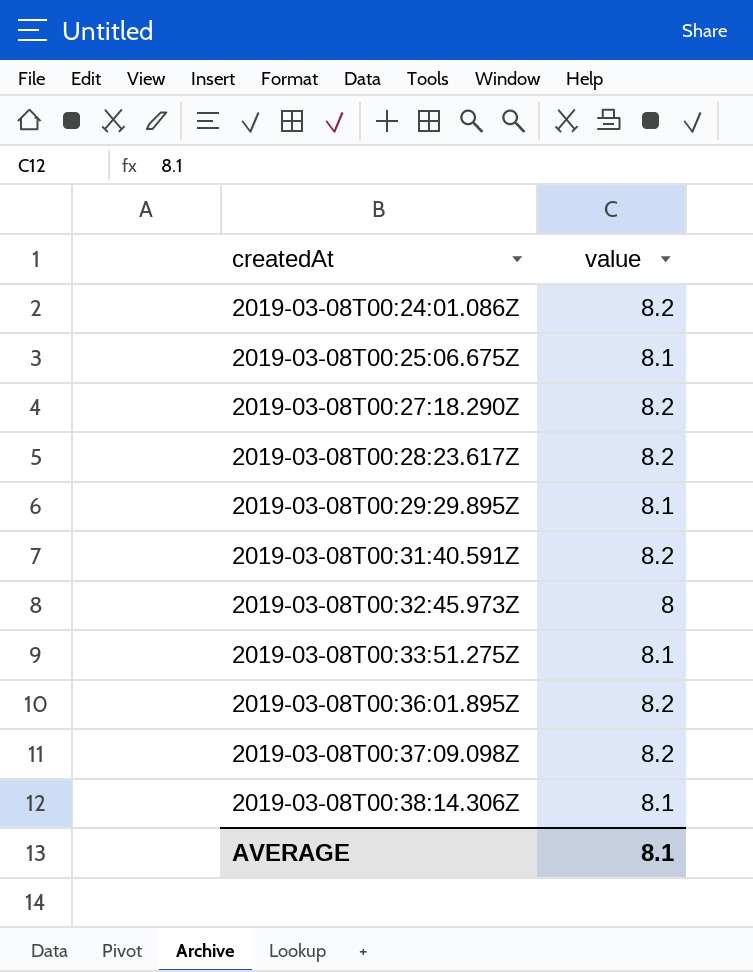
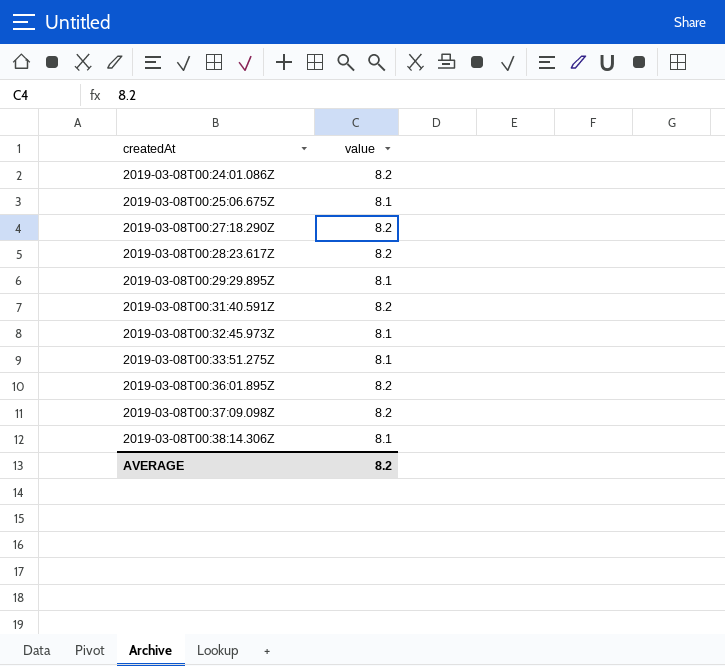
2019-03-08T00:32:45.973Z | value: 8 -> 8.1
AVERAGE | value: 8.1 -> 8.2

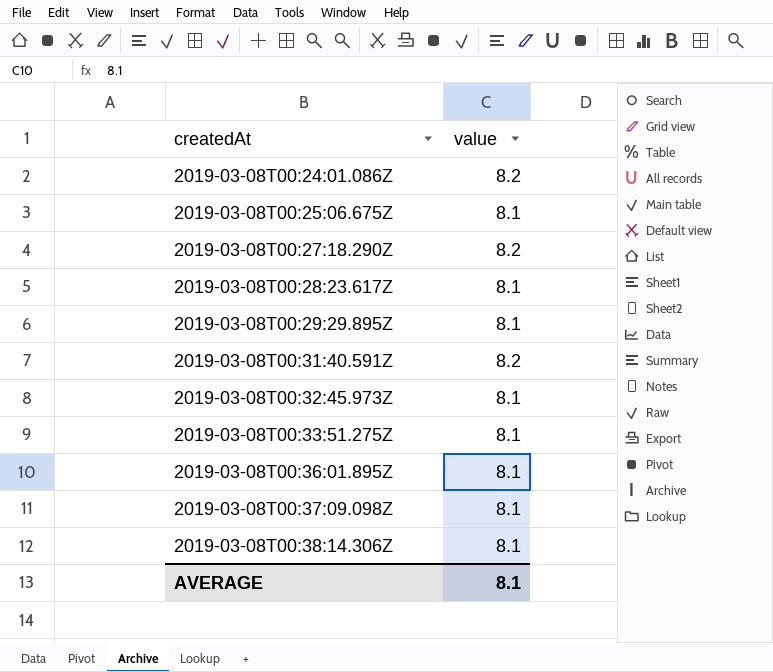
2019-03-08T00:28:23.617Z | value: 8.2 -> 8.1
2019-03-08T00:36:01.895Z | value: 8.2 -> 8.1
2019-03-08T00:37:09.098Z | value: 8.2 -> 8.1
AVERAGE | value: 8.2 -> 8.1

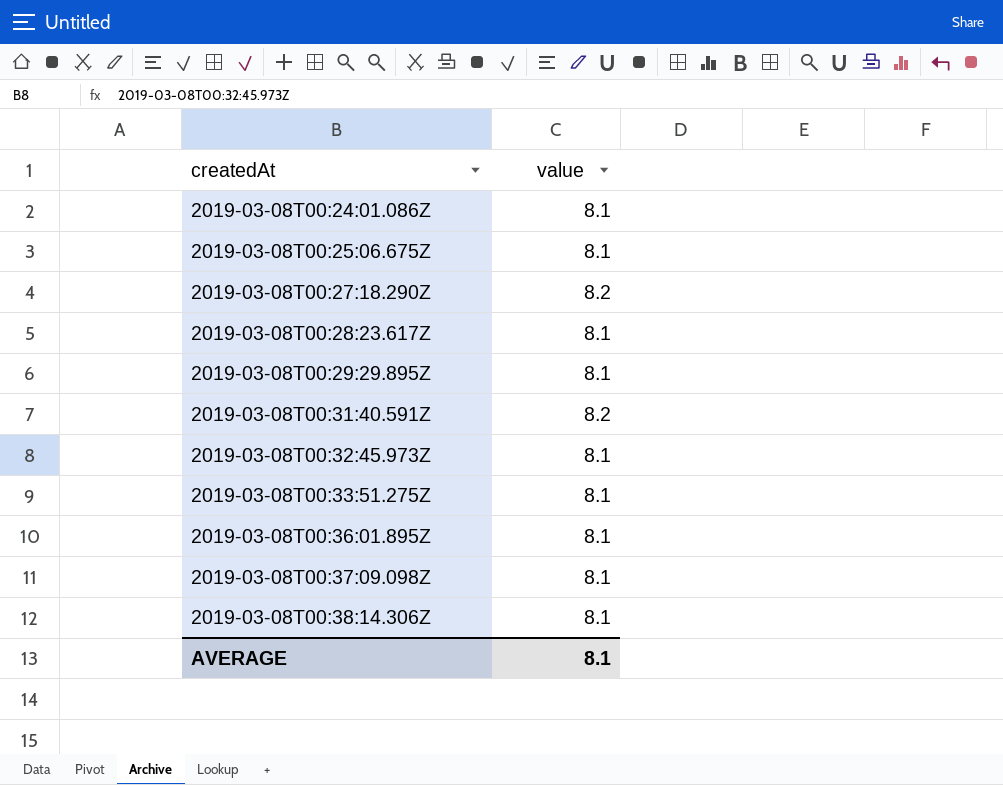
2019-03-08T00:24:01.086Z | value: 8.2 -> 8.1

